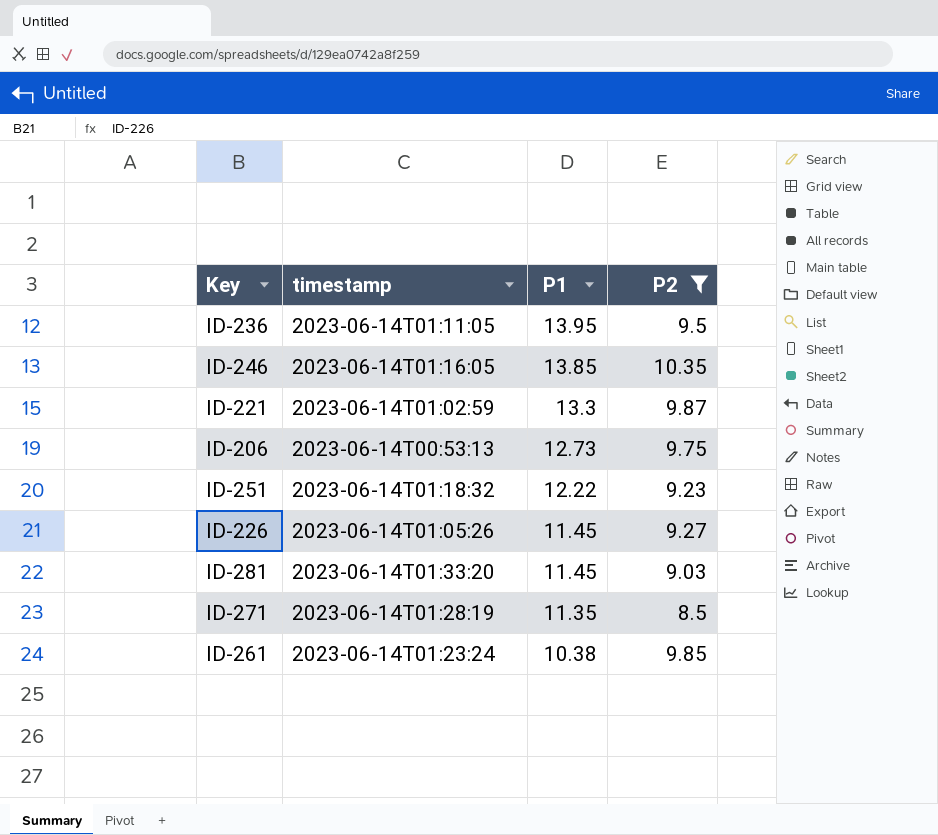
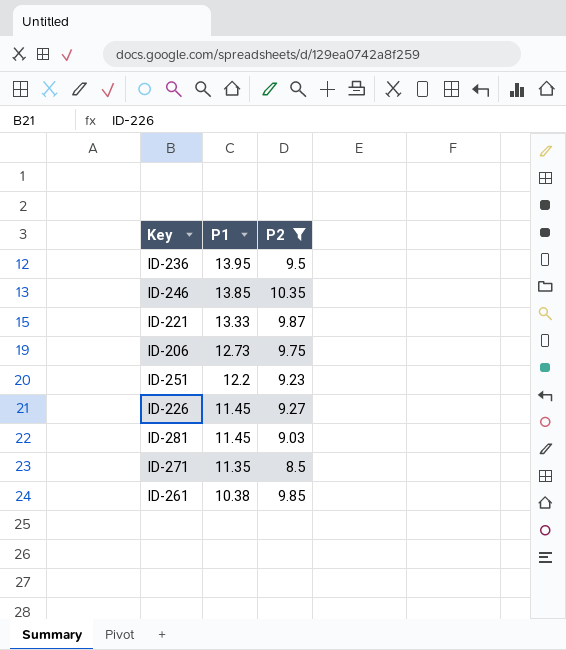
column timestamp | position: 2 -> none
ID-221 | P1: 13.3 -> 13.33
ID-251 | P1: 12.22 -> 12.2

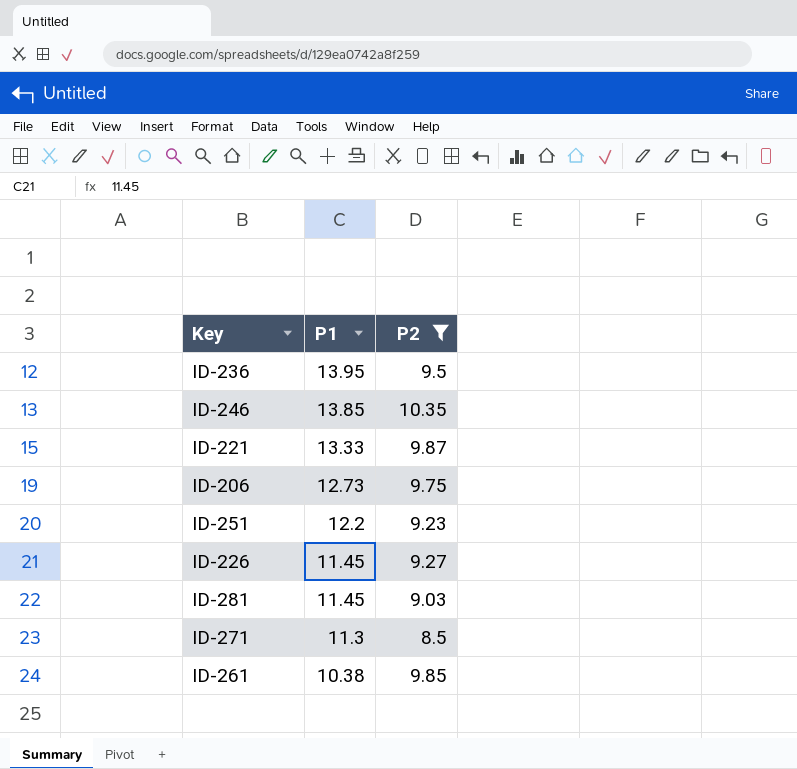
ID-271 | P1: 11.35 -> 11.3

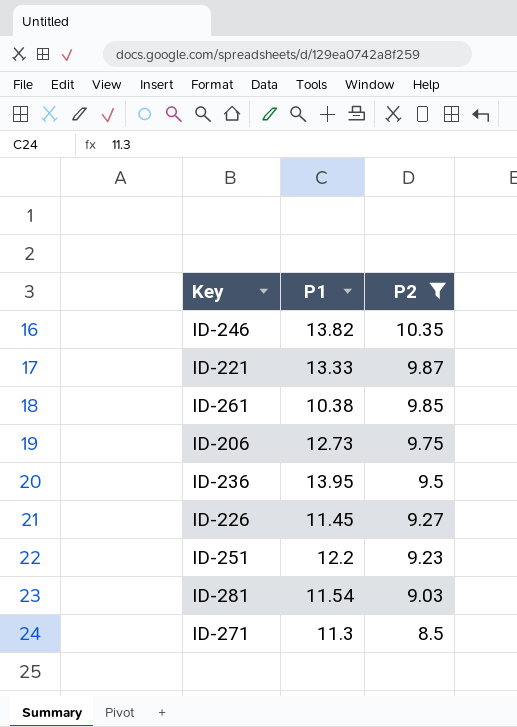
row order: P1 descending -> P2 descending
ID-246 | P1: 13.85 -> 13.82
ID-281 | P1: 11.45 -> 11.54

